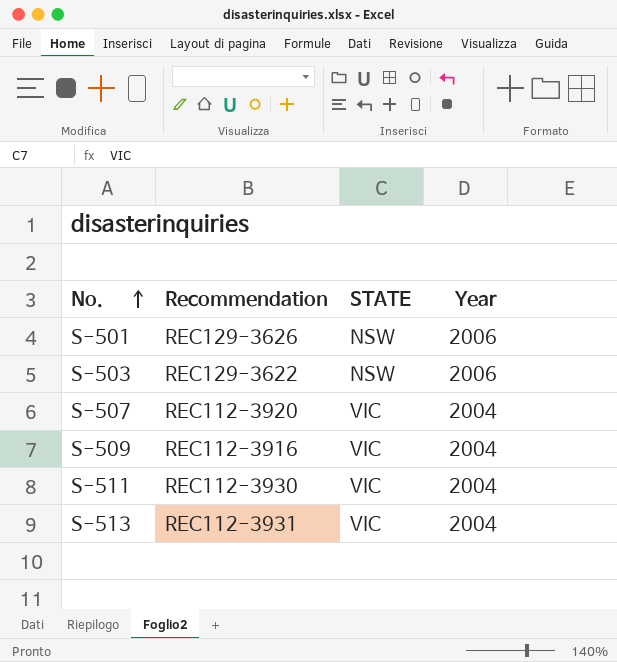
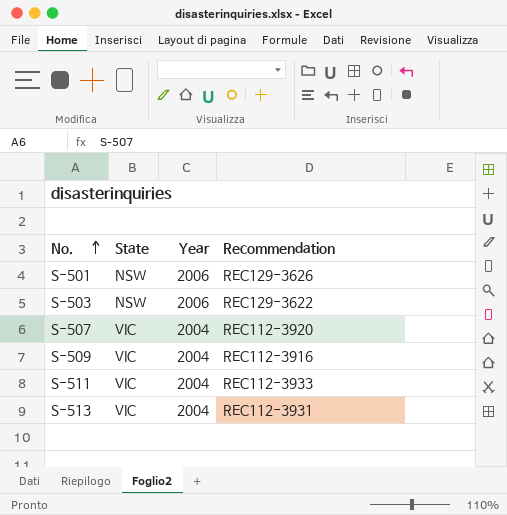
column name: STATE -> State
column Recommendation | position: 2 -> 4
S-511 | Recommendation: REC112-3930 -> REC112-3933

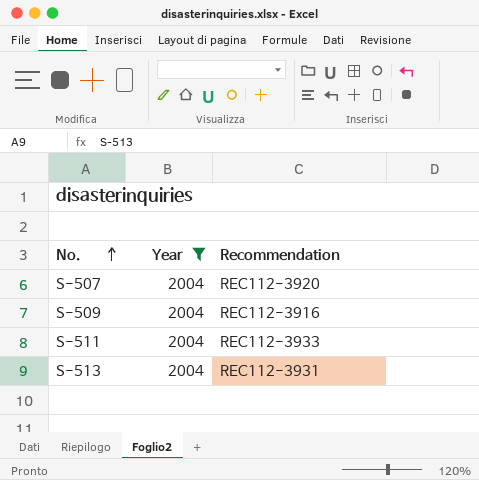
filter: none -> Year = 2004
column State | position: 2 -> none

